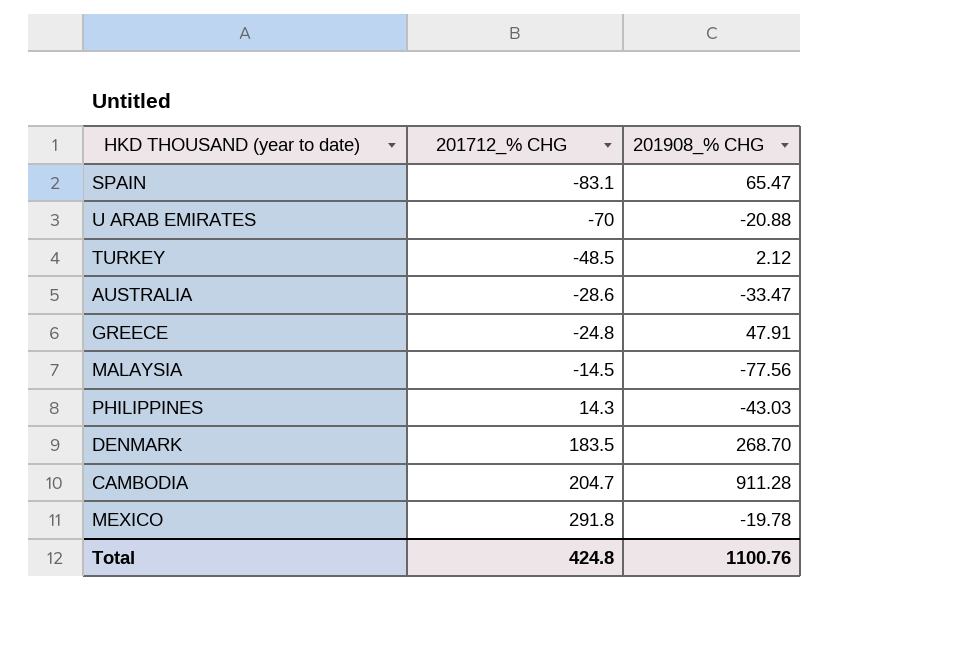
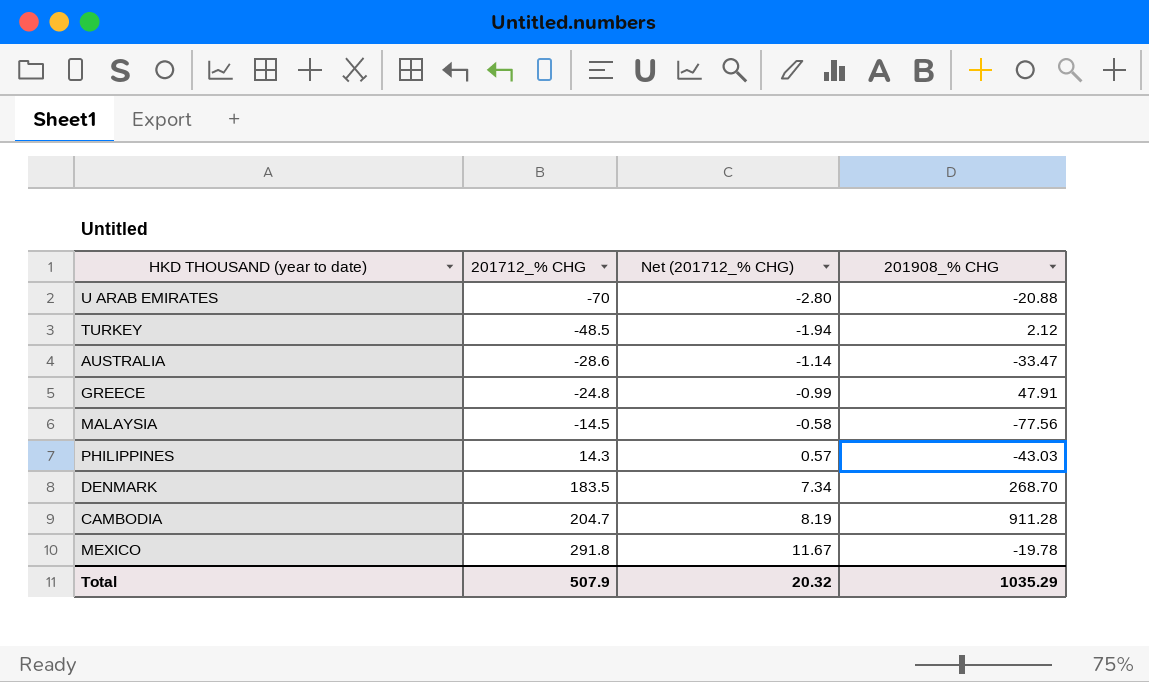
column Net (201712_% CHG) | formula: none -> [201712_% CHG] * 0.04
row SPAIN: -83.1 | 65.47 -> none
Total | 201712_% CHG: 424.8 -> 507.9
Total | 201908_% CHG: 1100.76 -> 1035.29

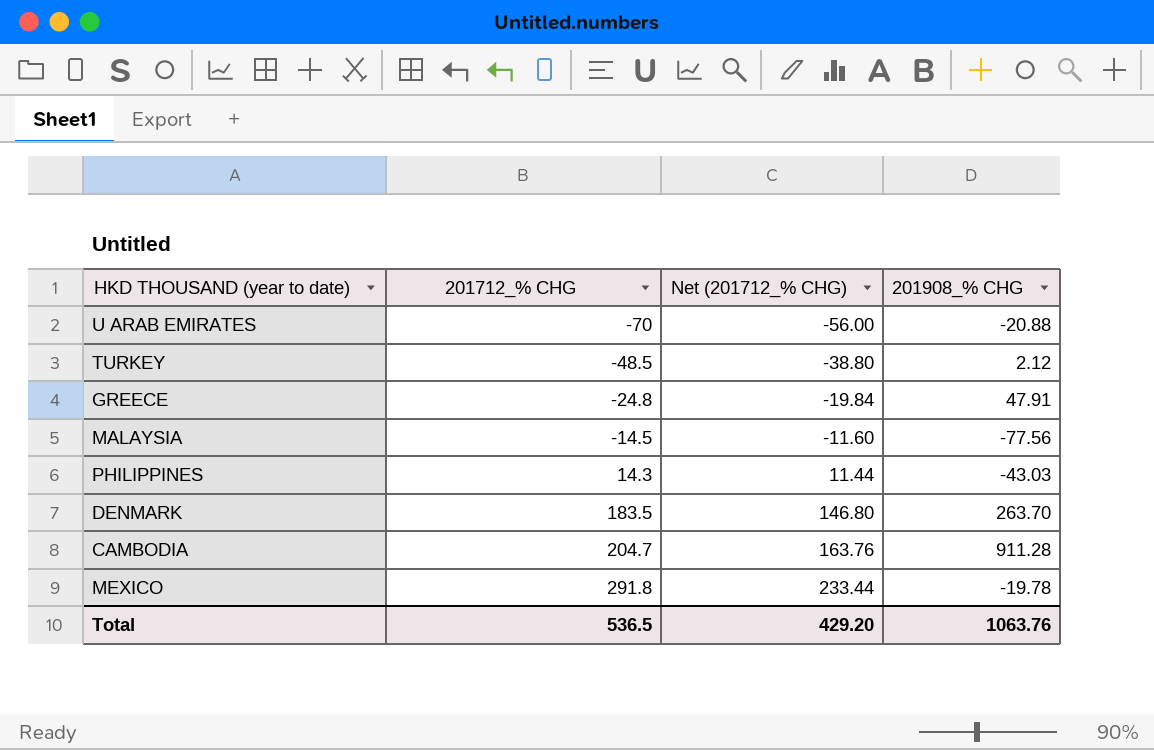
column Net (201712_% CHG) | formula: [201712_% CHG] * 0.04 -> [201712_% CHG] * 0.8
row AUSTRALIA: -28.6 | -1.14 | -33.47 -> none
DENMARK | 201908_% CHG: 268.70 -> 263.70
Total | 201712_% CHG: 507.9 -> 536.5
Total | Net (201712_% CHG): 20.32 -> 429.20
Total | 201908_% CHG: 1035.29 -> 1063.76

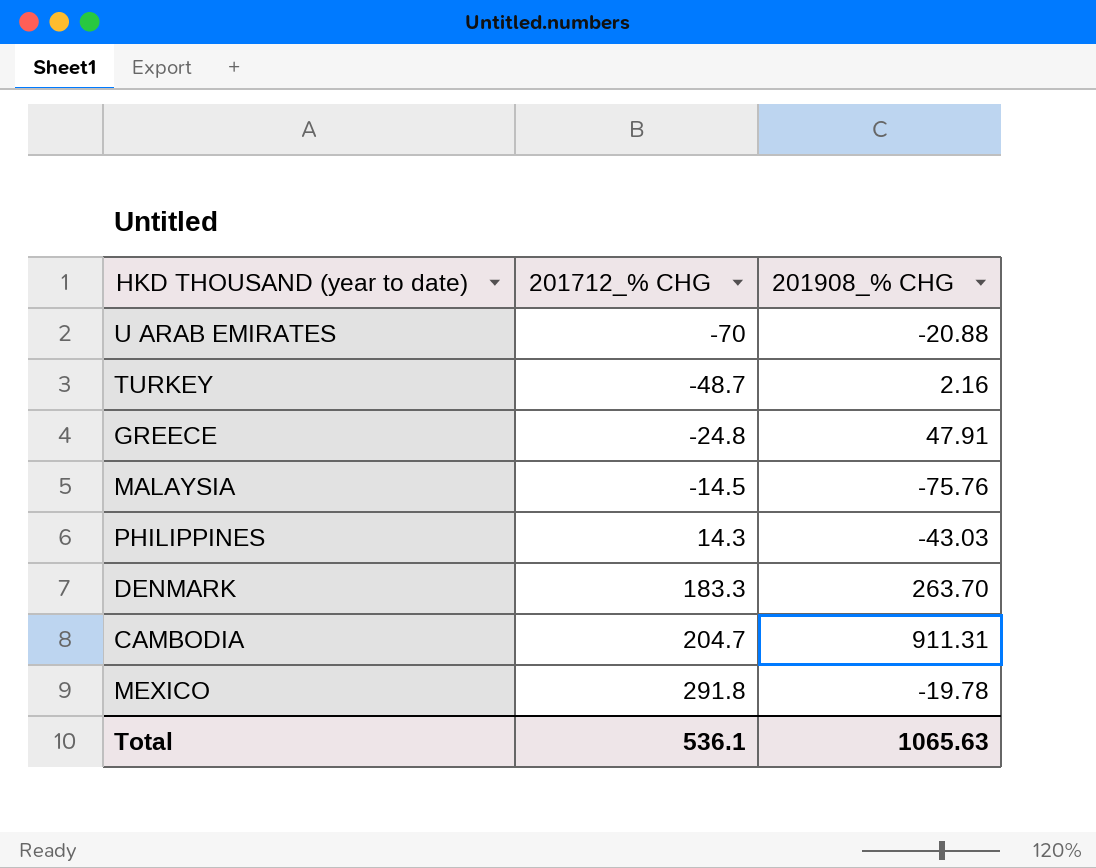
column Net (201712_% CHG) | formula: [201712_% CHG] * 0.8 -> none
TURKEY | 201712_% CHG: -48.5 -> -48.7
TURKEY | 201908_% CHG: 2.12 -> 2.16
MALAYSIA | 201908_% CHG: -77.56 -> -75.76
DENMARK | 201712_% CHG: 183.5 -> 183.3
CAMBODIA | 201908_% CHG: 911.28 -> 911.31
Total | 201712_% CHG: 536.5 -> 536.1
Total | 201908_% CHG: 1063.76 -> 1065.63

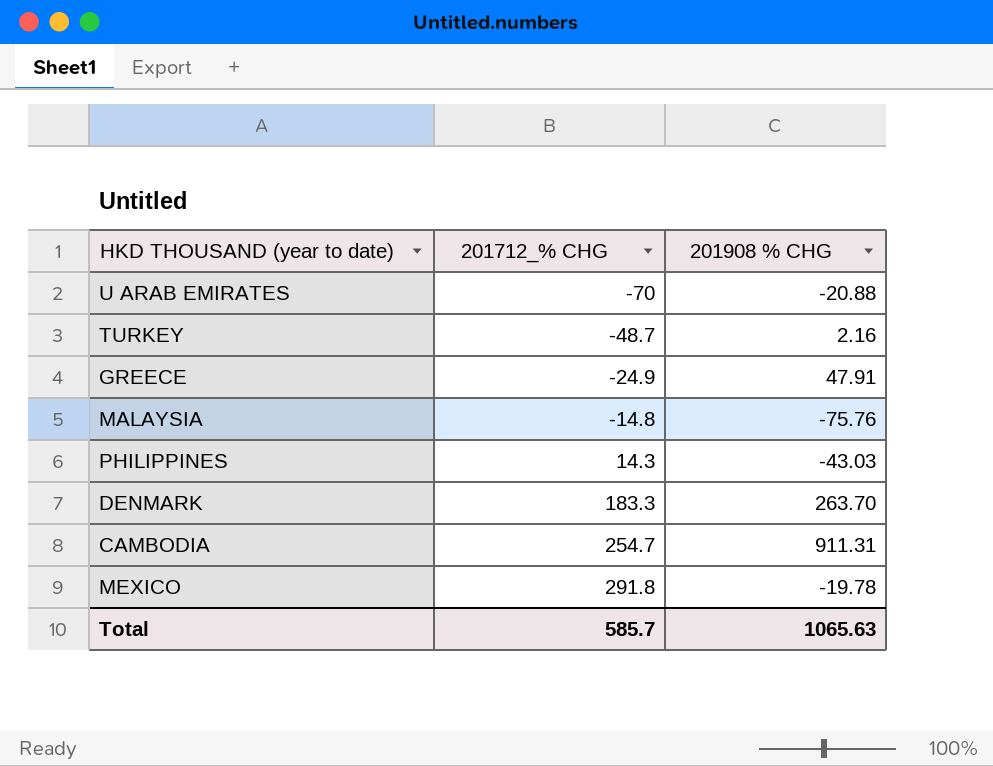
column name: 201908_% CHG -> 201908 % CHG
GREECE | 201712_% CHG: -24.8 -> -24.9
MALAYSIA | 201712_% CHG: -14.5 -> -14.8
CAMBODIA | 201712_% CHG: 204.7 -> 254.7
Total | 201712_% CHG: 536.1 -> 585.7

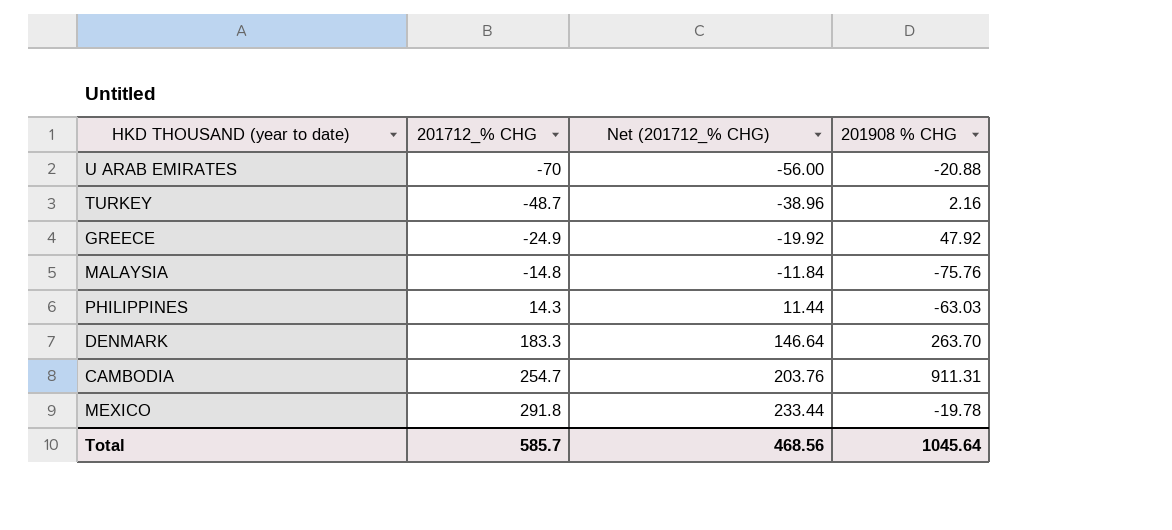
column Net (201712_% CHG) | formula: none -> [201712_% CHG] * 0.8
GREECE | 201908 % CHG: 47.91 -> 47.92
PHILIPPINES | 201908 % CHG: -43.03 -> -63.03
Total | 201908 % CHG: 1065.63 -> 1045.64

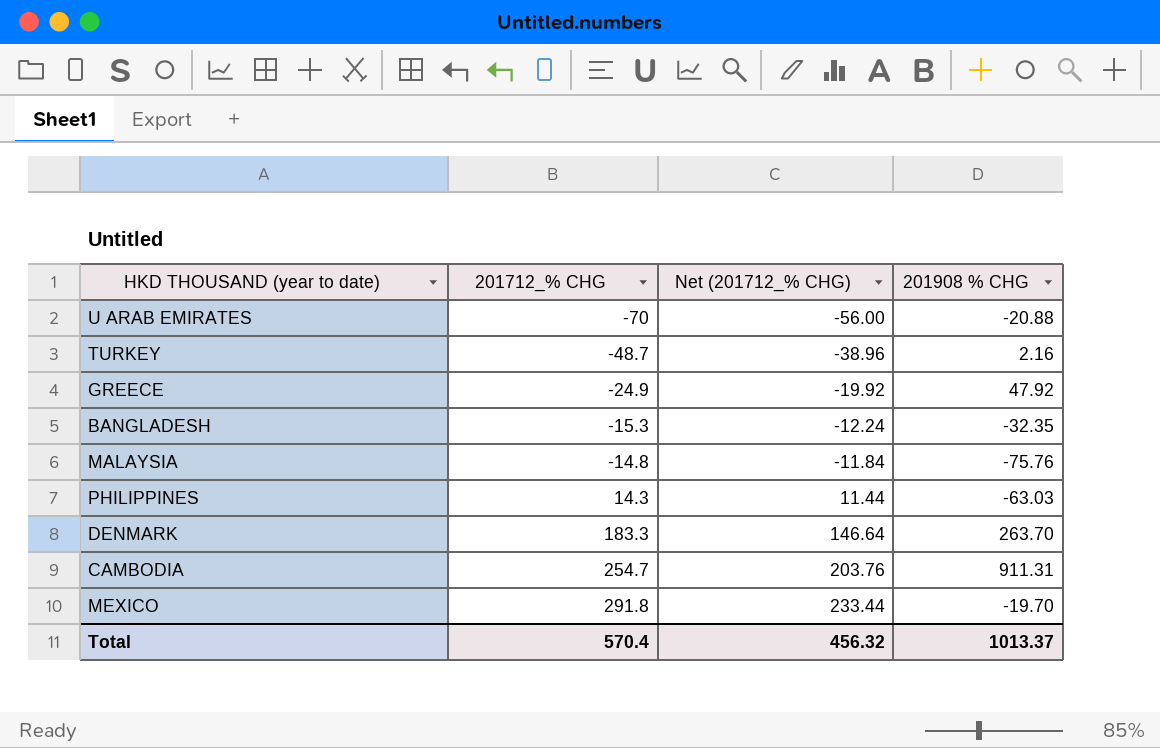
row BANGLADESH: none -> -15.3 | -12.24 | -32.35
MEXICO | 201908 % CHG: -19.78 -> -19.70
Total | 201712_% CHG: 585.7 -> 570.4
Total | Net (201712_% CHG): 468.56 -> 456.32
Total | 201908 % CHG: 1045.64 -> 1013.37

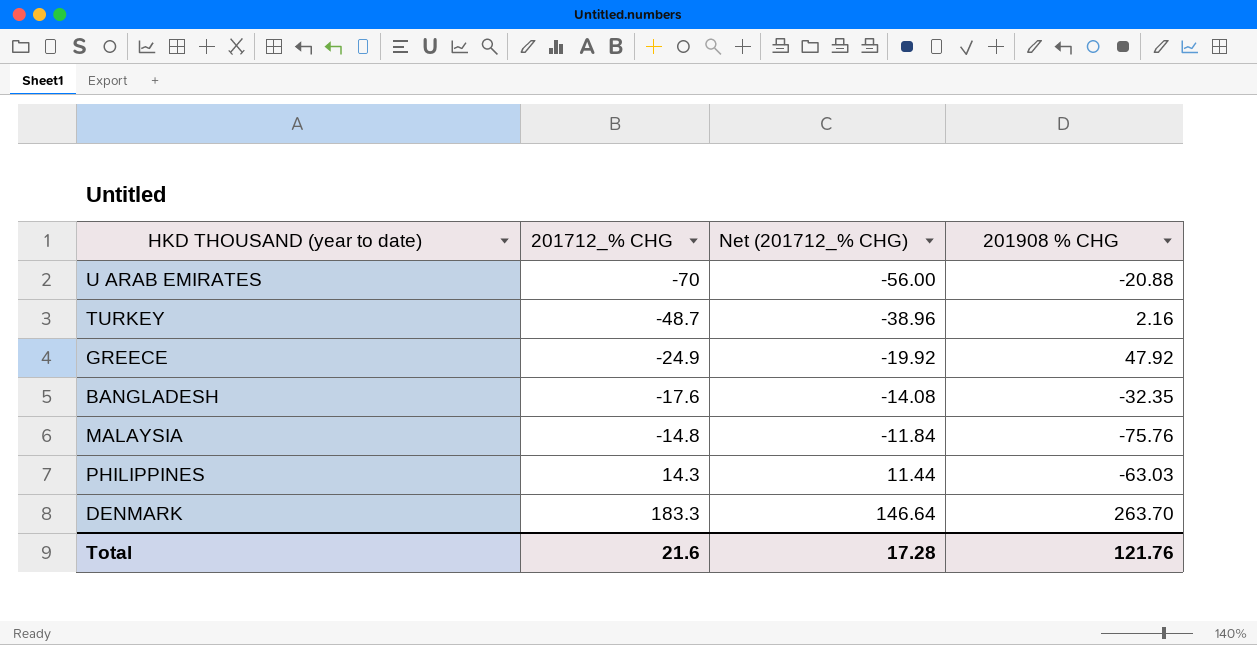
row CAMBODIA: 254.7 | 203.76 | 911.31 -> none
row MEXICO: 291.8 | 233.44 | -19.70 -> none
BANGLADESH | 201712_% CHG: -15.3 -> -17.6
BANGLADESH | Net (201712_% CHG): -12.24 -> -14.08
Total | 201712_% CHG: 570.4 -> 21.6
Total | Net (201712_% CHG): 456.32 -> 17.28
Total | 201908 % CHG: 1013.37 -> 121.76

